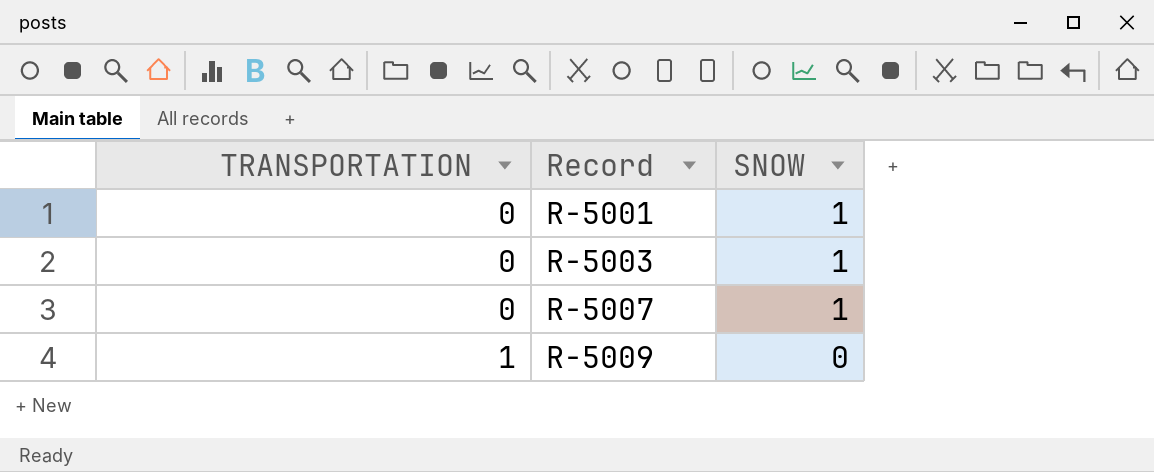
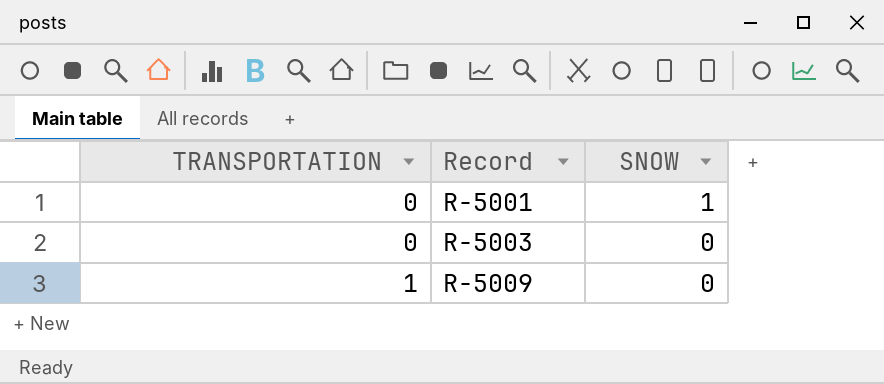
row R-5007: 0 | 1 -> none
R-5003 | SNOW: 1 -> 0

